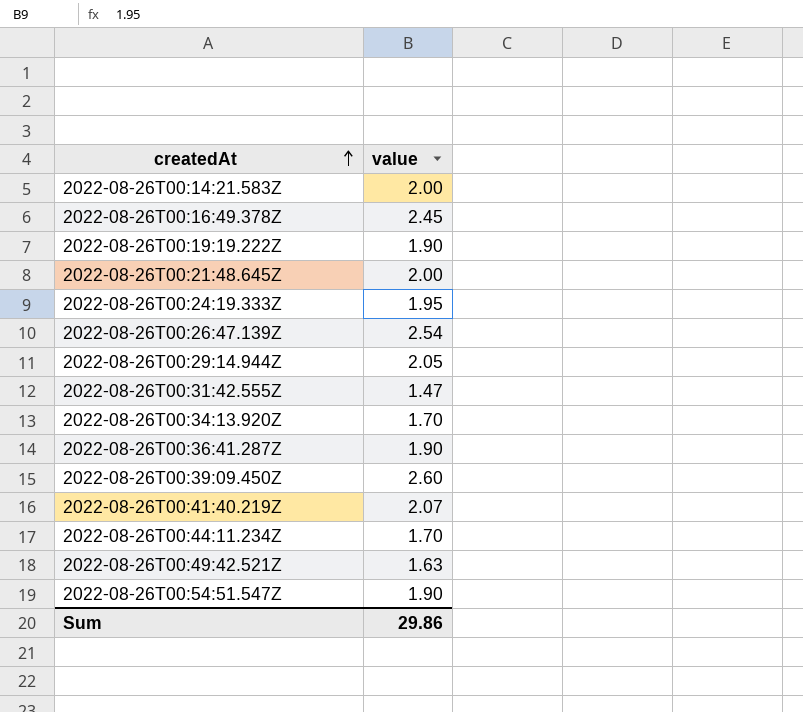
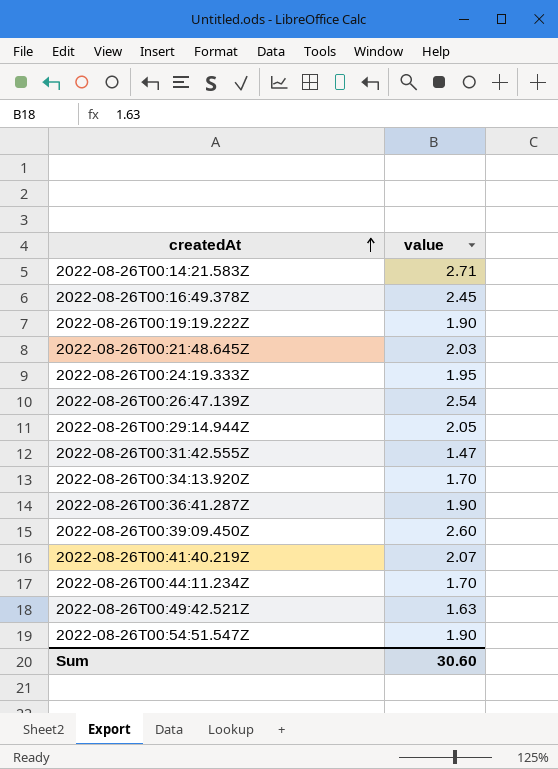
2022-08-26T00:14:21.583Z | value: 2.00 -> 2.71
2022-08-26T00:21:48.645Z | value: 2.00 -> 2.03
Sum | value: 29.86 -> 30.60

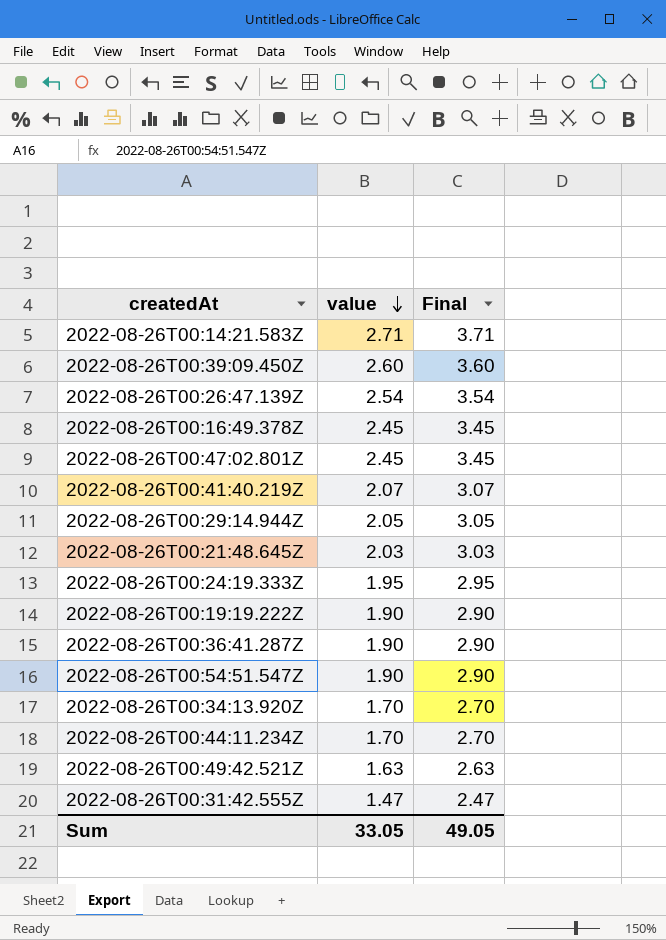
row order: createdAt ascending -> value descending
column Final | formula: none -> [value] + 1
row 2022-08-26T00:47:02.801Z: none -> 2.45 | 3.45
Sum | value: 30.60 -> 33.05

